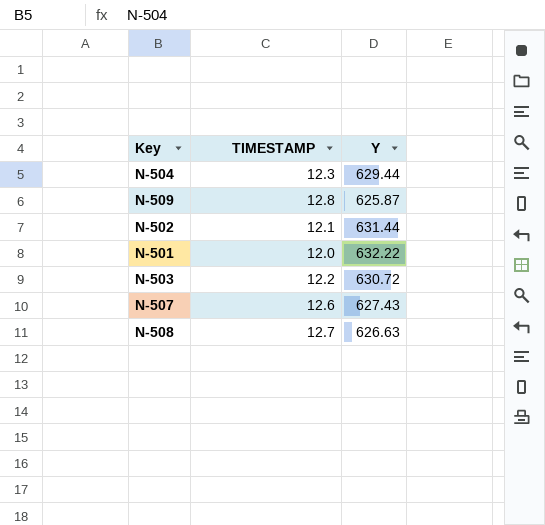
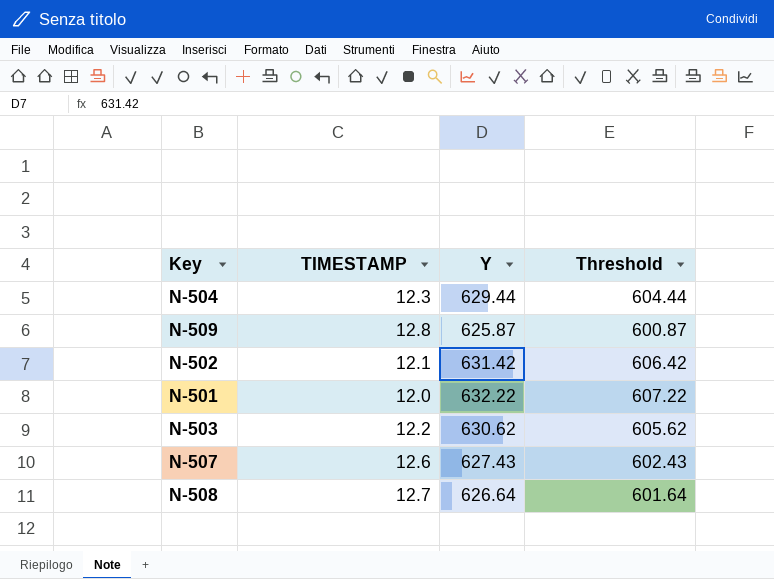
column Threshold | formula: none -> [Y] - 25
N-502 | Y: 631.44 -> 631.42
N-503 | Y: 630.72 -> 630.62
N-508 | Y: 626.63 -> 626.64

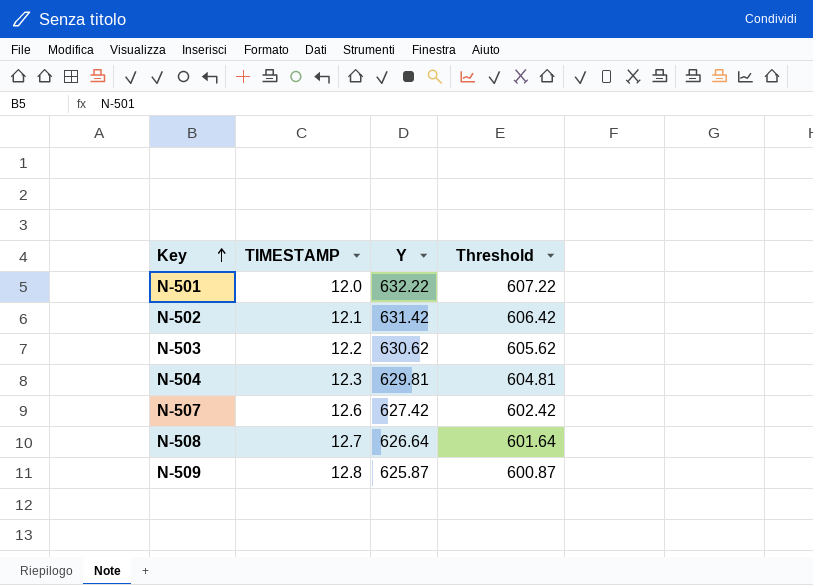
row order: none -> Key ascending
N-504 | Y: 629.44 -> 629.81
N-504 | Threshold: 604.44 -> 604.81
N-507 | Y: 627.43 -> 627.42
N-507 | Threshold: 602.43 -> 602.42

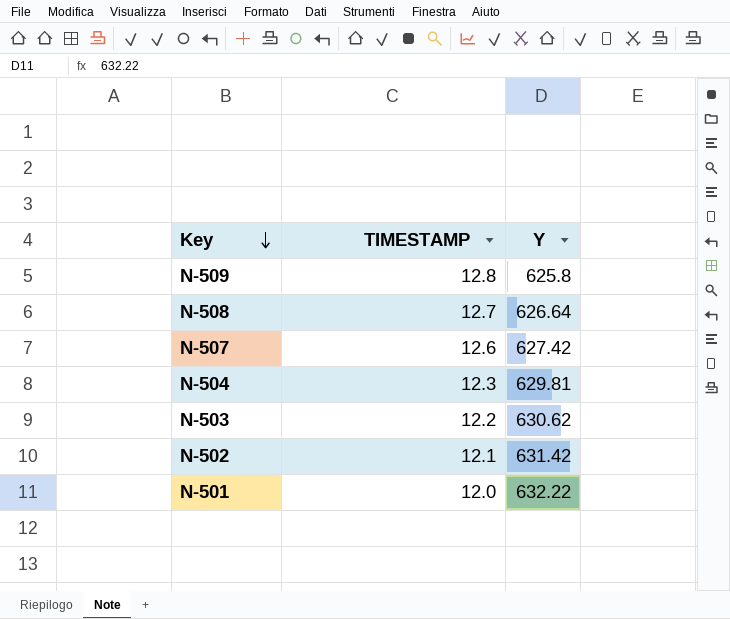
row order: Key ascending -> Key descending
column Threshold | formula: [Y] - 25 -> none
N-509 | Y: 625.87 -> 625.8

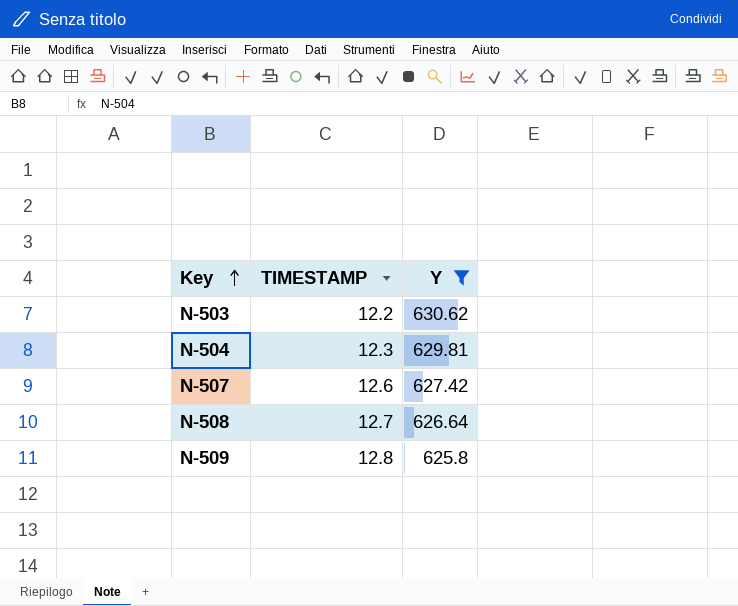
filter: none -> Y <= 630.62
row order: Key descending -> Key ascending

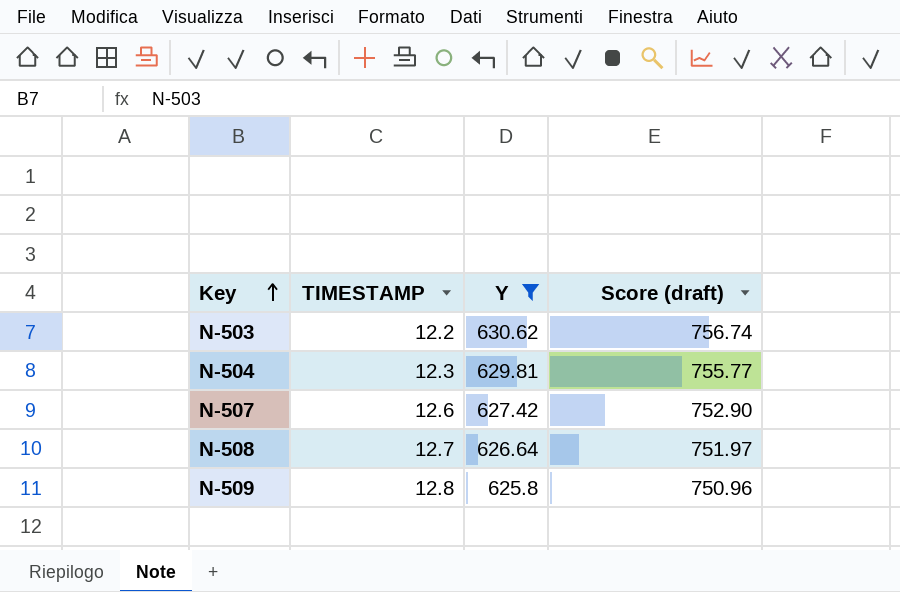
column Score (draft) | formula: none -> [Y] * 1.2

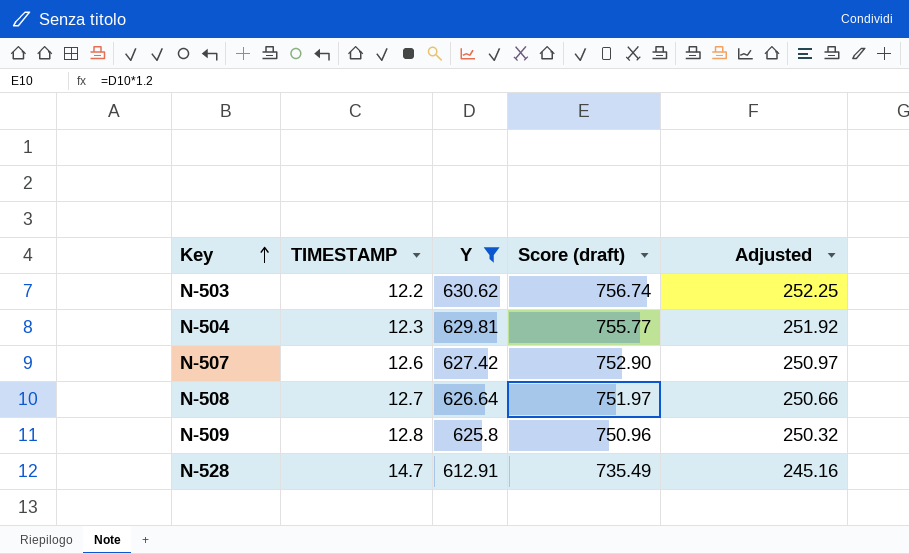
column Adjusted | formula: none -> [Y] * 0.4
row N-528: none -> 14.7 | 612.91 | 735.49 | 245.16

